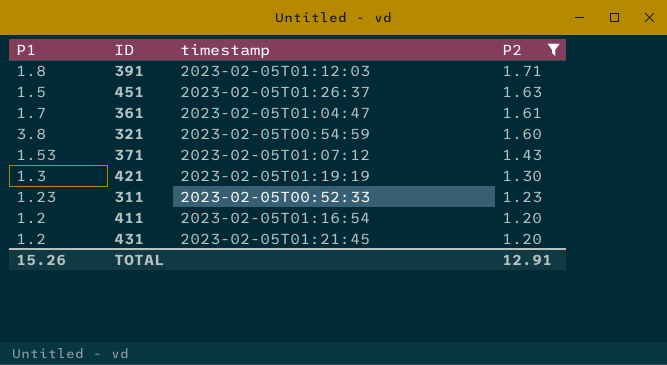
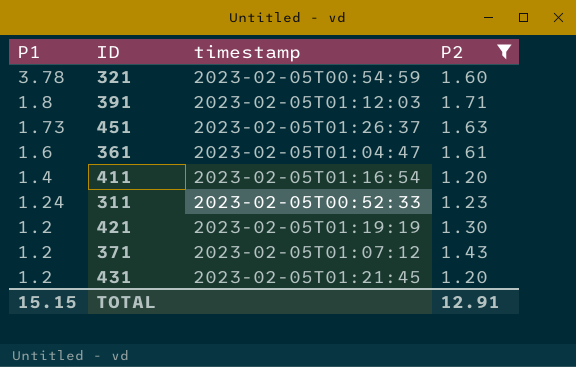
row order: P2 descending -> P1 descending
321 | P1: 3.8 -> 3.78
451 | P1: 1.5 -> 1.73
361 | P1: 1.7 -> 1.6
411 | P1: 1.2 -> 1.4
311 | P1: 1.23 -> 1.24
421 | P1: 1.3 -> 1.2
371 | P1: 1.53 -> 1.2
TOTAL | P1: 15.26 -> 15.15

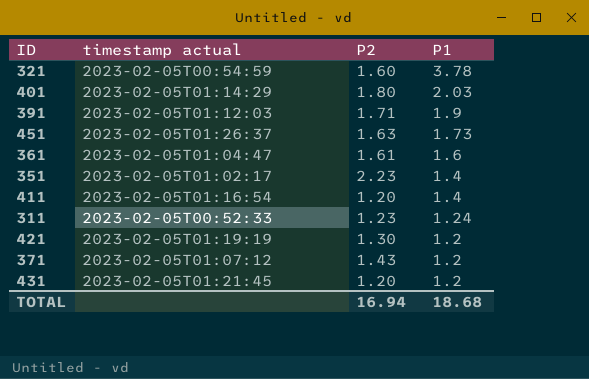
filter: P2 <= 1.71 -> none
column name: timestamp -> timestamp actual
column P1 | position: 1 -> 4
391 | P1: 1.8 -> 1.9
TOTAL | P2: 12.91 -> 16.94
TOTAL | P1: 15.15 -> 18.68

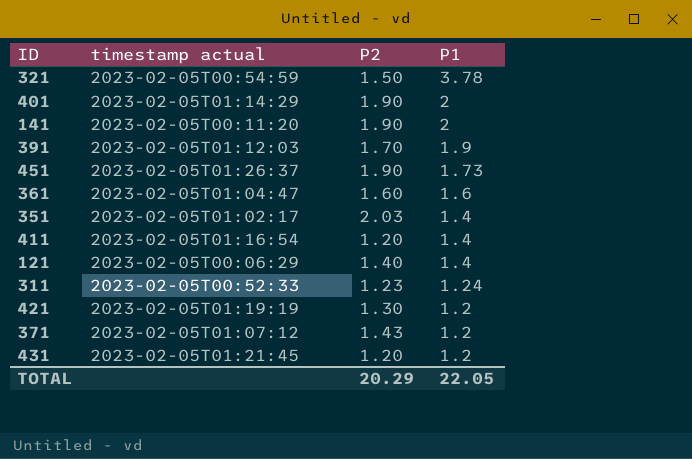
321 | P2: 1.60 -> 1.50
401 | P2: 1.80 -> 1.90
401 | P1: 2.03 -> 2
row 141: none -> 2023-02-05T00:11:20 | 1.90 | 2
391 | P2: 1.71 -> 1.70
451 | P2: 1.63 -> 1.90
361 | P2: 1.61 -> 1.60
351 | P2: 2.23 -> 2.03
row 121: none -> 2023-02-05T00:06:29 | 1.40 | 1.4
TOTAL | P2: 16.94 -> 20.29
TOTAL | P1: 18.68 -> 22.05

